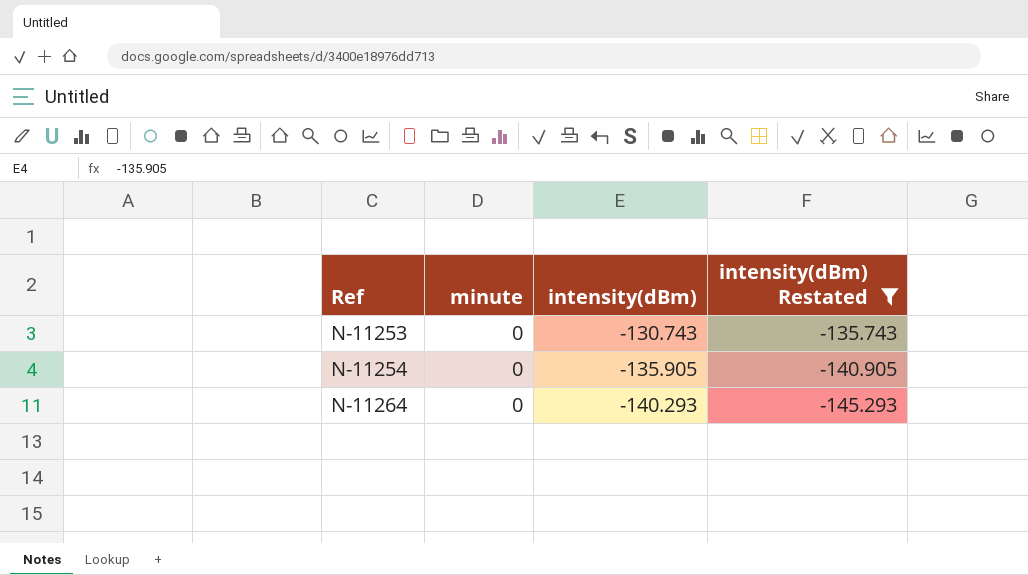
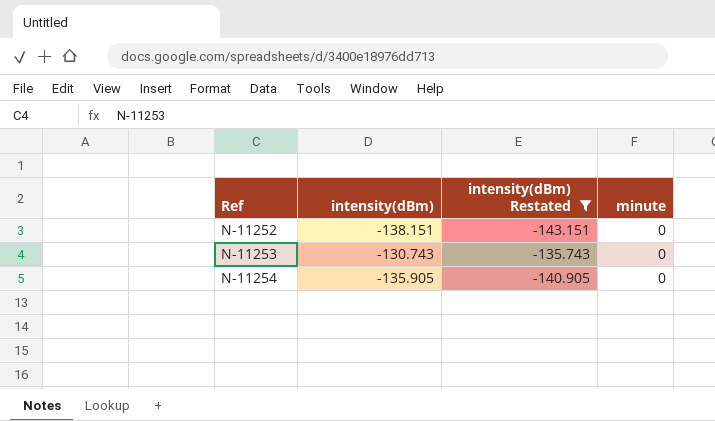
column minute | position: 2 -> 4
row N-11264: 0 | -140.293 | -145.293 -> none
row N-11252: none -> -138.151 | -143.151 | 0

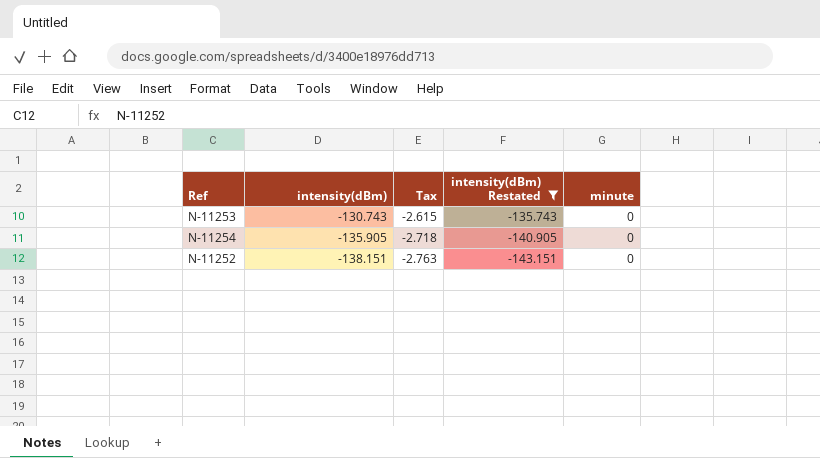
row order: Ref ascending -> intensity(dBm) descending
column Tax | formula: none -> [intensity(dBm)] * 0.02

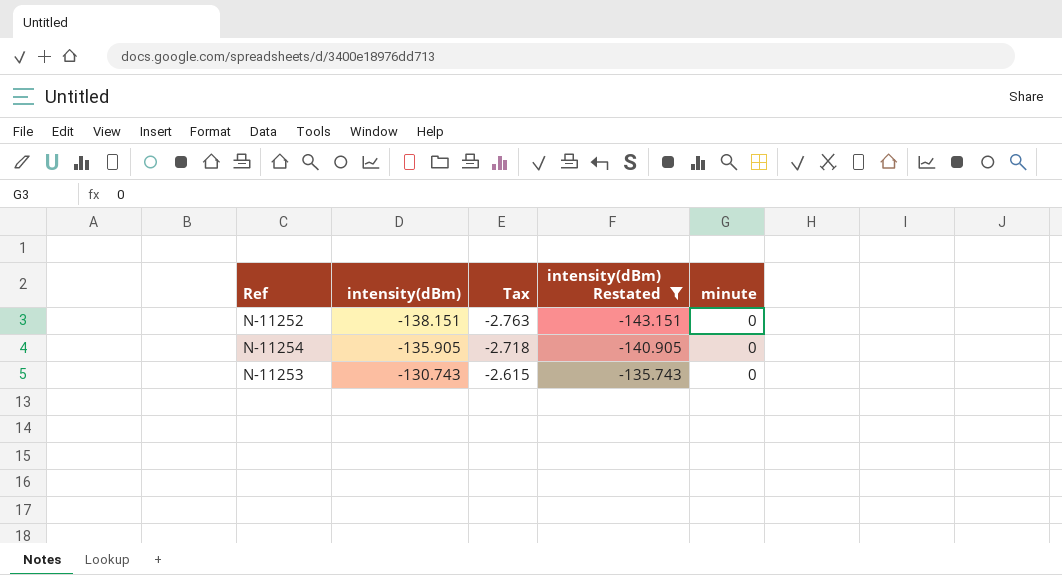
row order: intensity(dBm) descending -> intensity(dBm) ascending

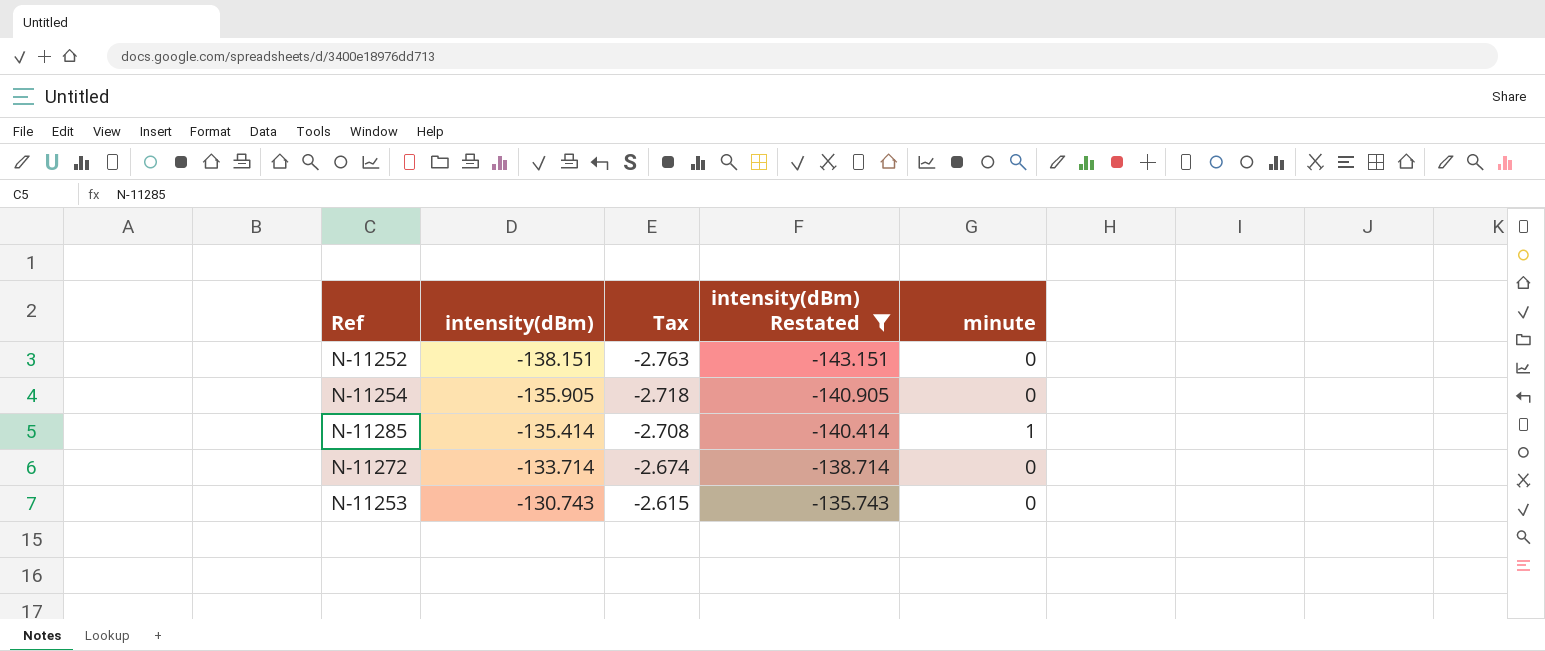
row N-11285: none -> -135.414 | -2.708 | -140.414 | 1
row N-11272: none -> -133.714 | -2.674 | -138.714 | 0

